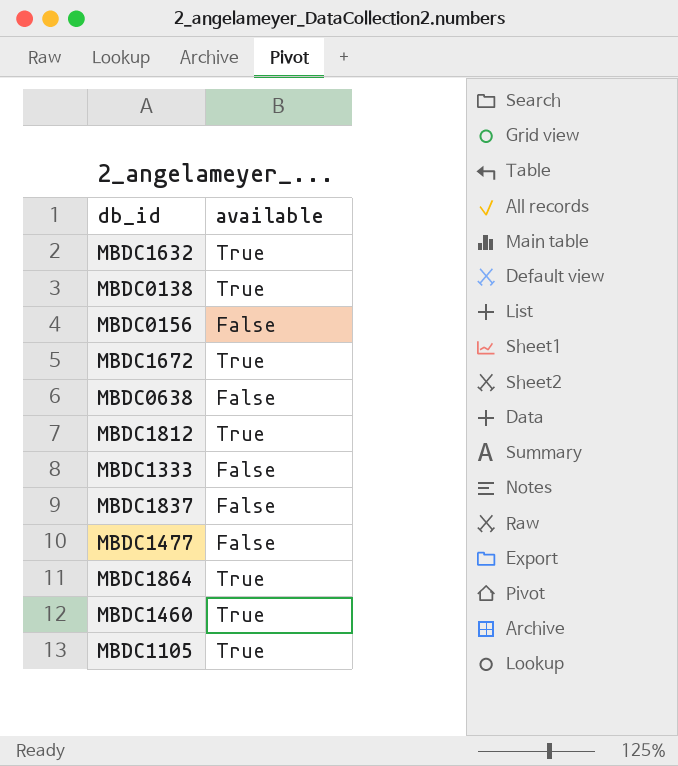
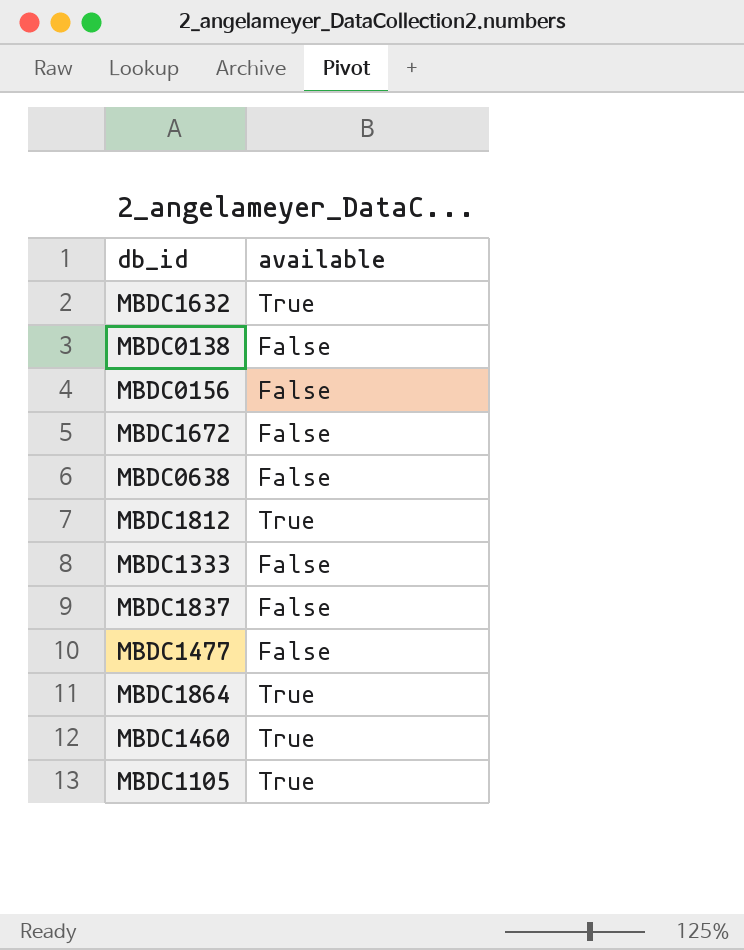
MBDC0138 | available: True -> False
MBDC1672 | available: True -> False

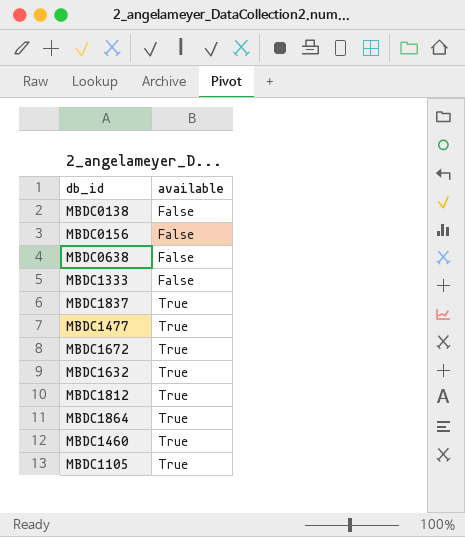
row order: none -> available ascending
MBDC1837 | available: False -> True
MBDC1477 | available: False -> True
MBDC1672 | available: False -> True

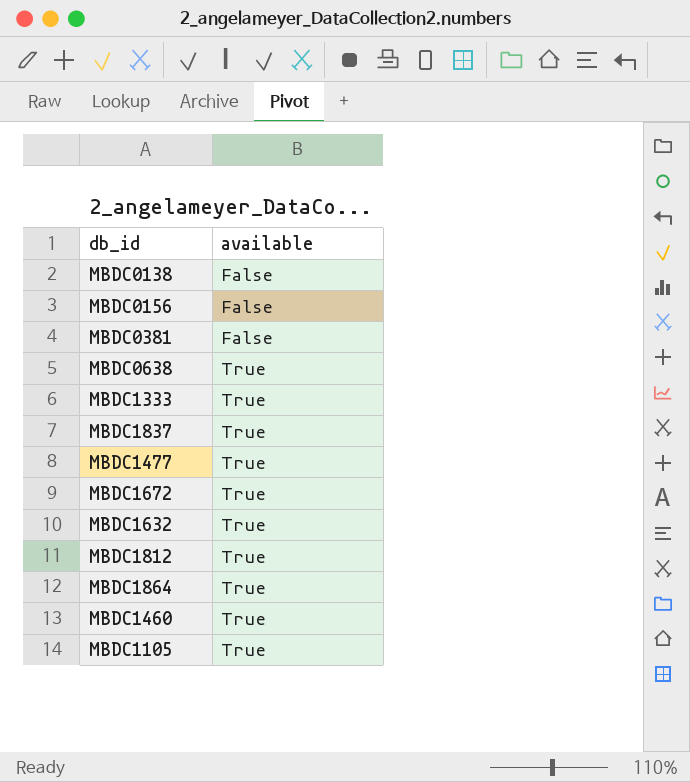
row MBDC0381: none -> False
MBDC0638 | available: False -> True
MBDC1333 | available: False -> True

